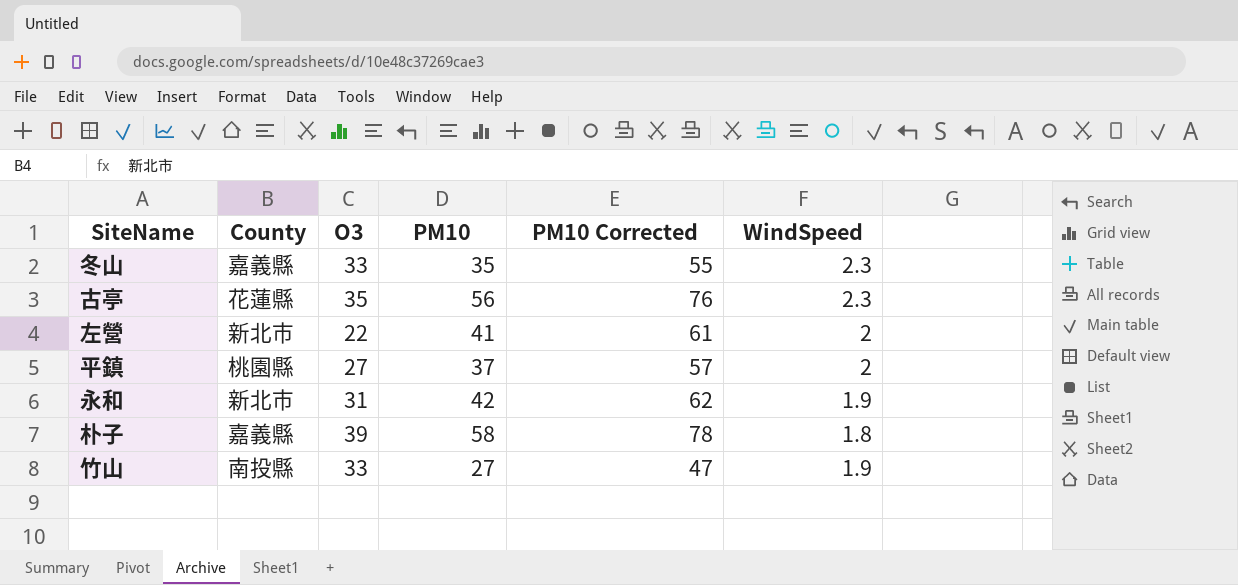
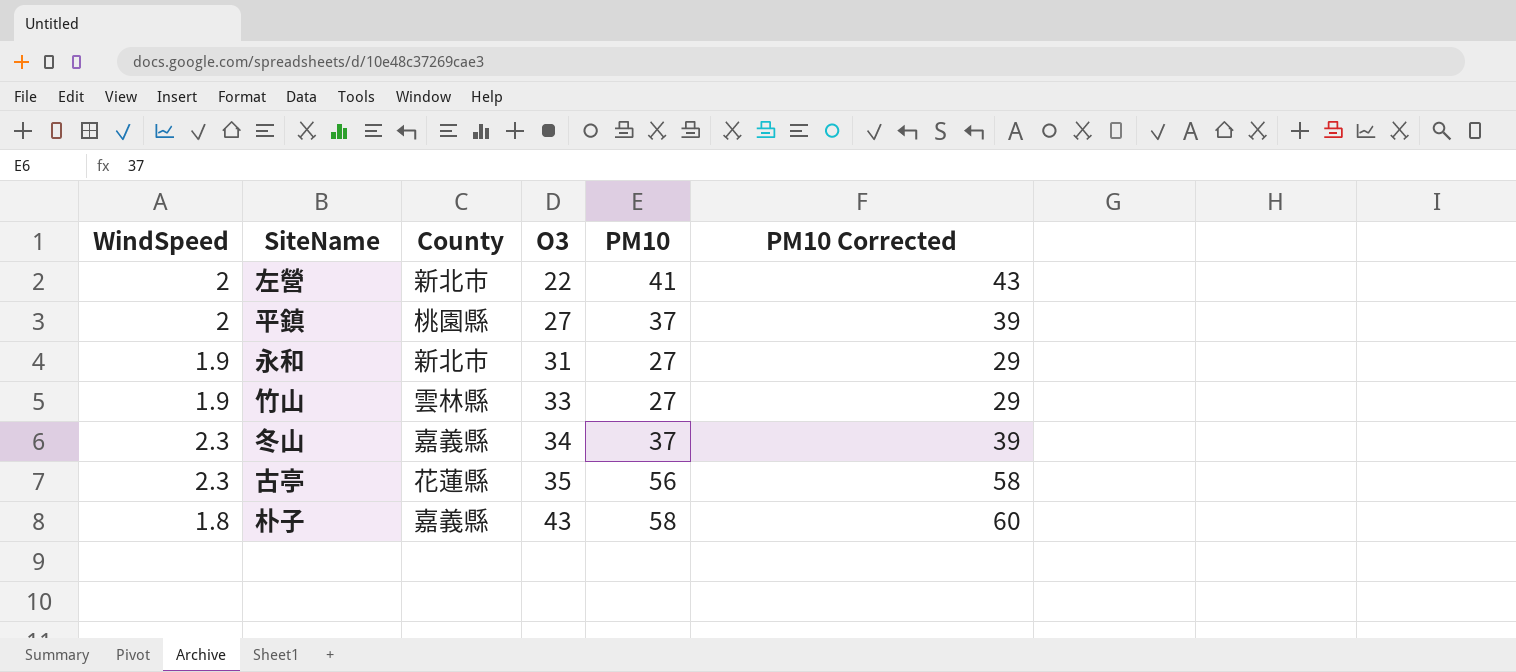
row order: none -> O3 ascending
column WindSpeed | position: 6 -> 1
column PM10 Corrected | formula: [PM10] + 20 -> [PM10] + 2
永和 | PM10: 42 -> 27
竹山 | County: 南投縣 -> 雲林縣
冬山 | O3: 33 -> 34
冬山 | PM10: 35 -> 37
朴子 | O3: 39 -> 43

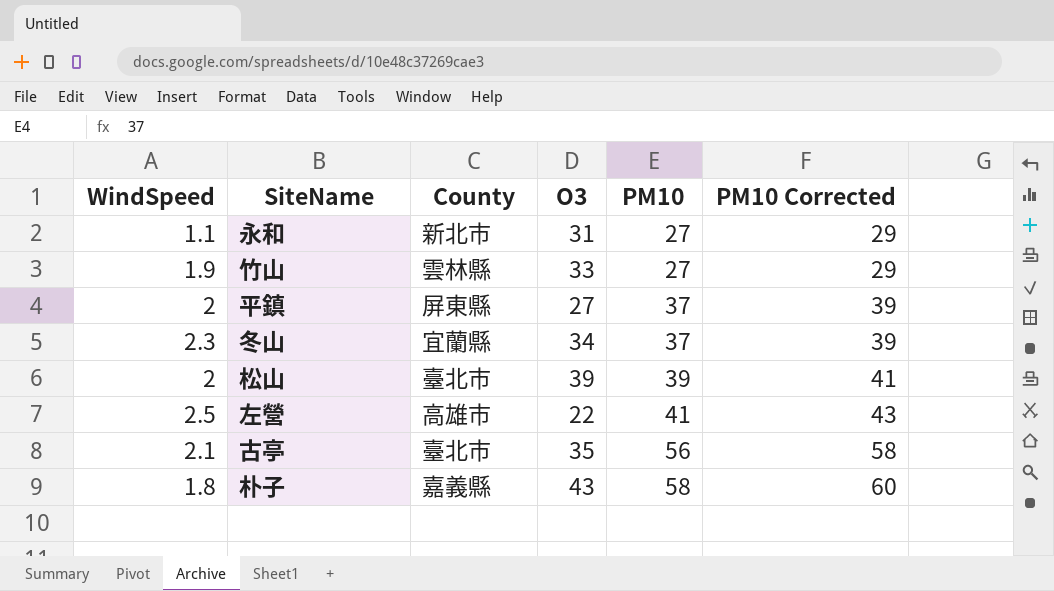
row order: O3 ascending -> PM10 ascending
永和 | WindSpeed: 1.9 -> 1.1
平鎮 | County: 桃園縣 -> 屏東縣
冬山 | County: 嘉義縣 -> 宜蘭縣
row 松山: none -> 2 | 臺北市 | 39 | 39 | 41
左營 | WindSpeed: 2 -> 2.5
左營 | County: 新北市 -> 高雄市
古亭 | WindSpeed: 2.3 -> 2.1
古亭 | County: 花蓮縣 -> 臺北市

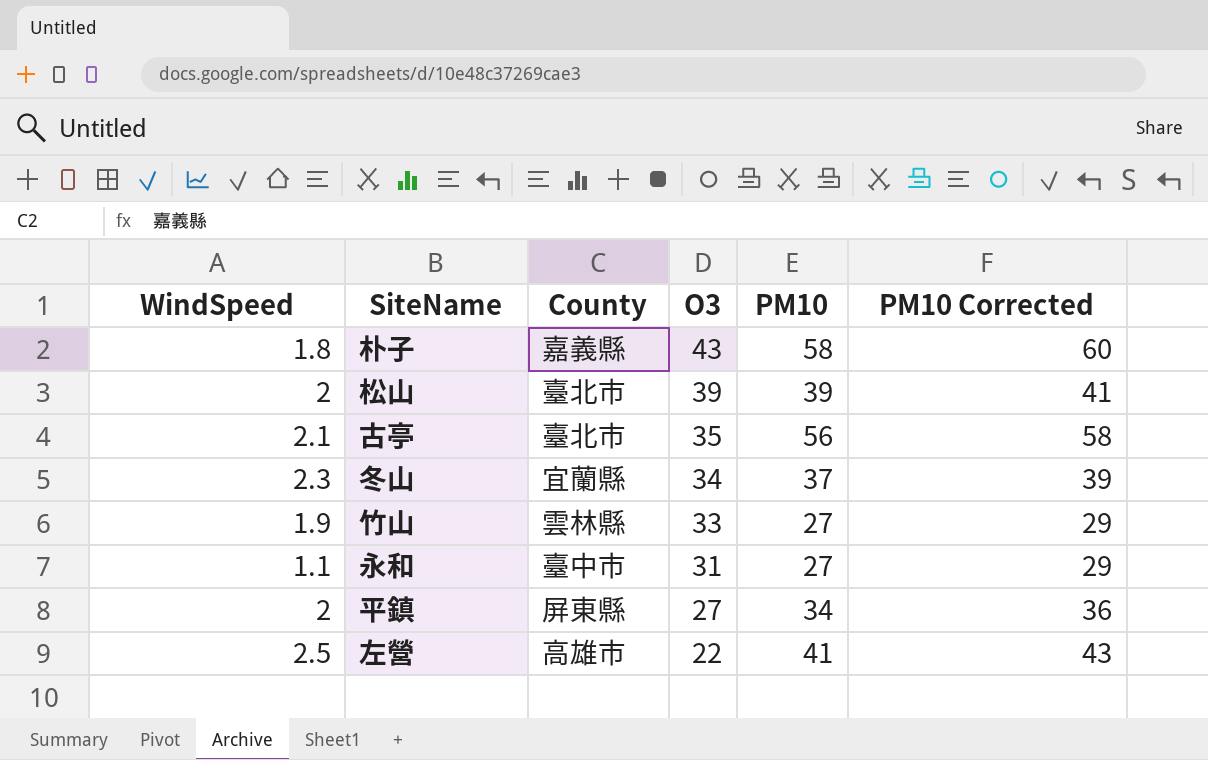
row order: PM10 ascending -> O3 descending
永和 | County: 新北市 -> 臺中市
平鎮 | PM10: 37 -> 34
平鎮 | PM10 Corrected: 39 -> 36

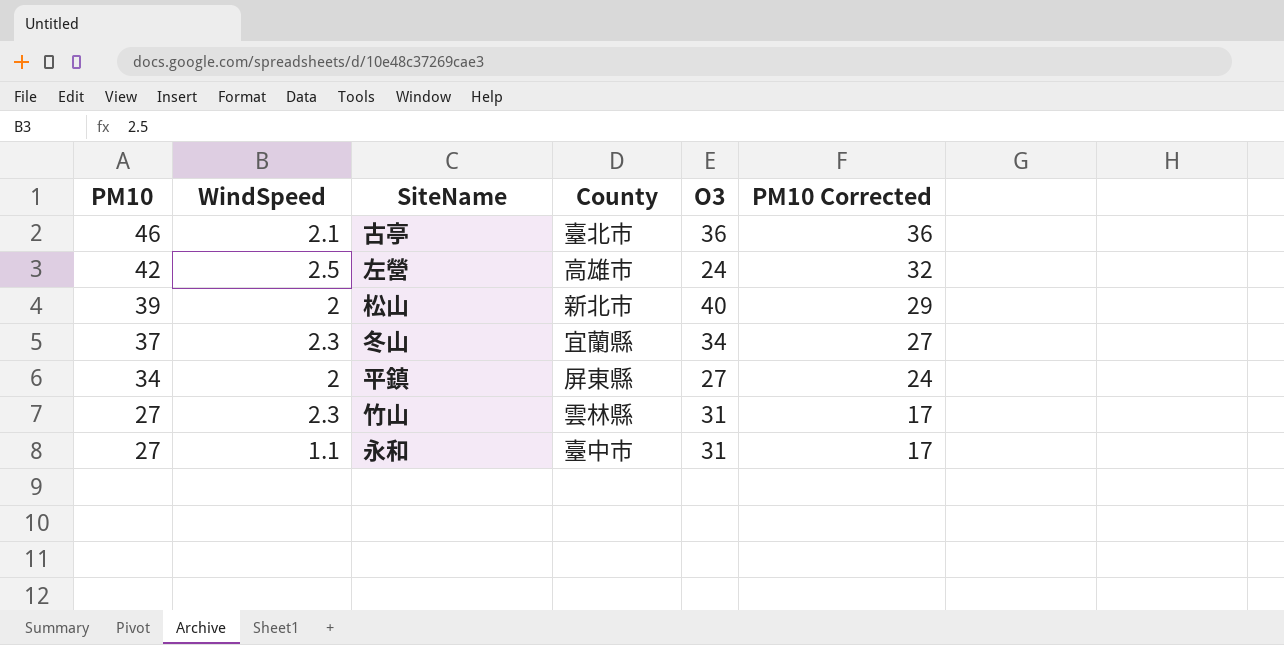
row order: O3 descending -> PM10 descending
column PM10 | position: 5 -> 1
column PM10 Corrected | formula: [PM10] + 2 -> [PM10] - 10
row 朴子: 1.8 | 嘉義縣 | 43 | 58 | 60 -> none
古亭 | PM10: 56 -> 46
古亭 | O3: 35 -> 36
左營 | PM10: 41 -> 42
左營 | O3: 22 -> 24
松山 | County: 臺北市 -> 新北市
松山 | O3: 39 -> 40
竹山 | WindSpeed: 1.9 -> 2.3
竹山 | O3: 33 -> 31

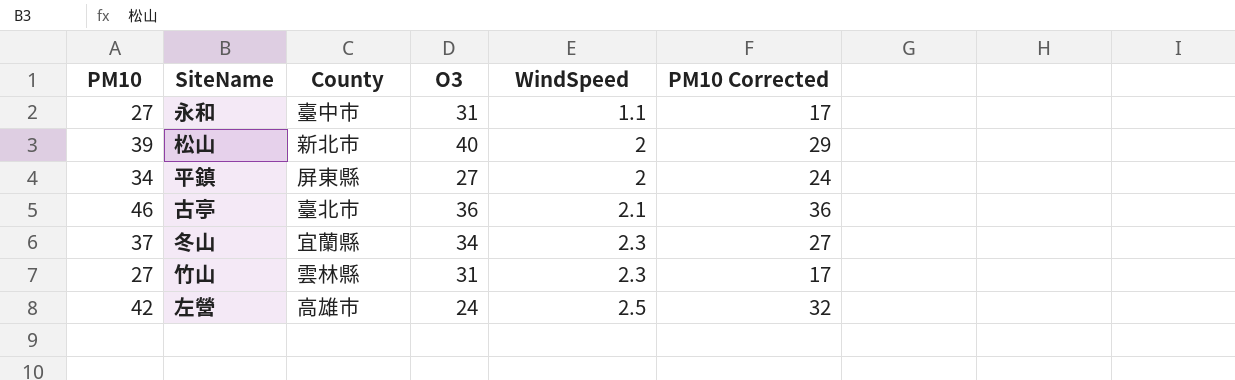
row order: PM10 descending -> WindSpeed ascending
column WindSpeed | position: 2 -> 5

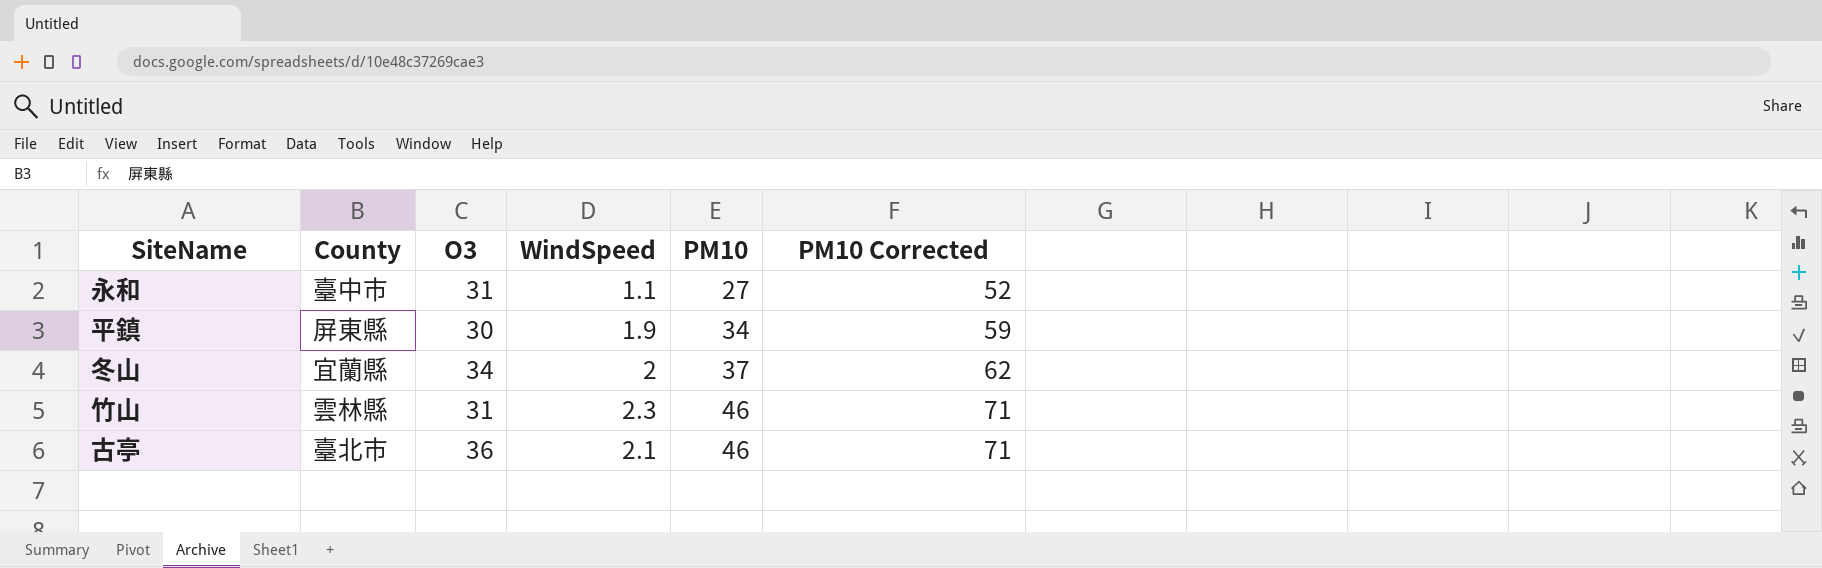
row order: WindSpeed ascending -> PM10 ascending
column PM10 | position: 1 -> 5
column PM10 Corrected | formula: [PM10] - 10 -> [PM10] + 25
row 松山: 39 | 新北市 | 40 | 2 | 29 -> none
row 左營: 42 | 高雄市 | 24 | 2.5 | 32 -> none
平鎮 | O3: 27 -> 30
平鎮 | WindSpeed: 2 -> 1.9
冬山 | WindSpeed: 2.3 -> 2
竹山 | PM10: 27 -> 46

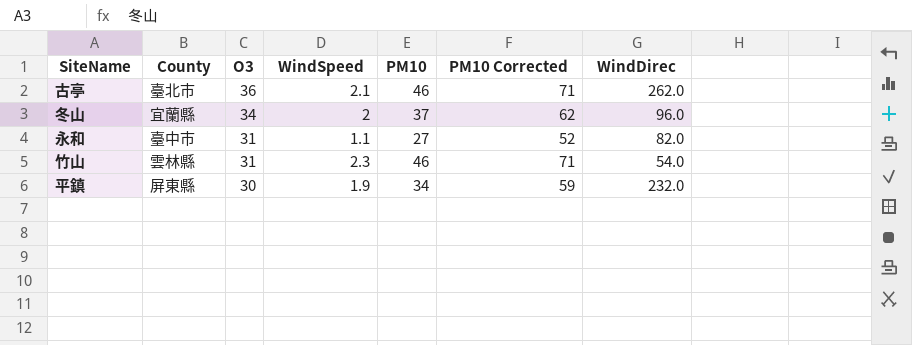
row order: PM10 ascending -> O3 descending
column WindDirec | position: none -> 7

